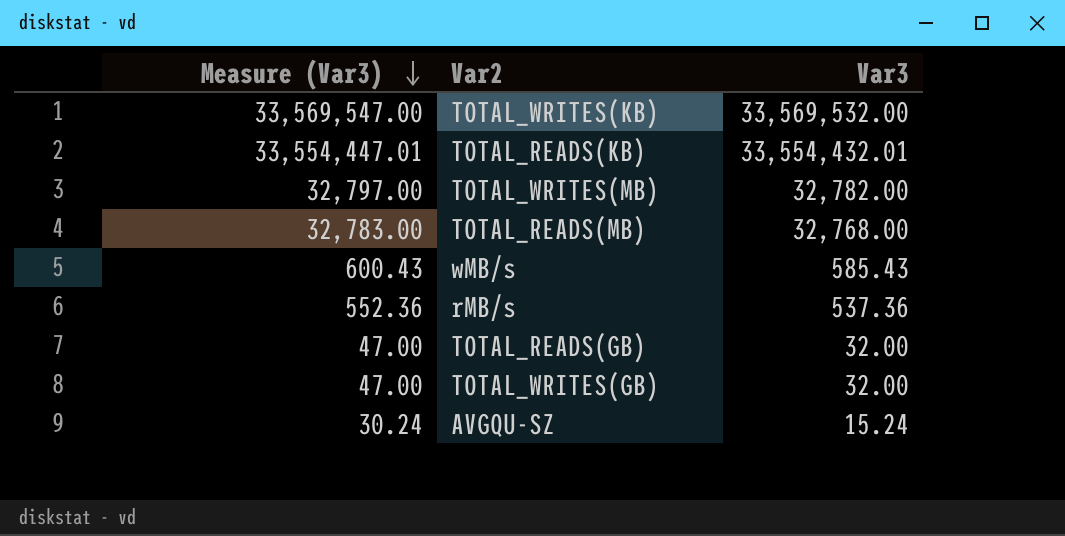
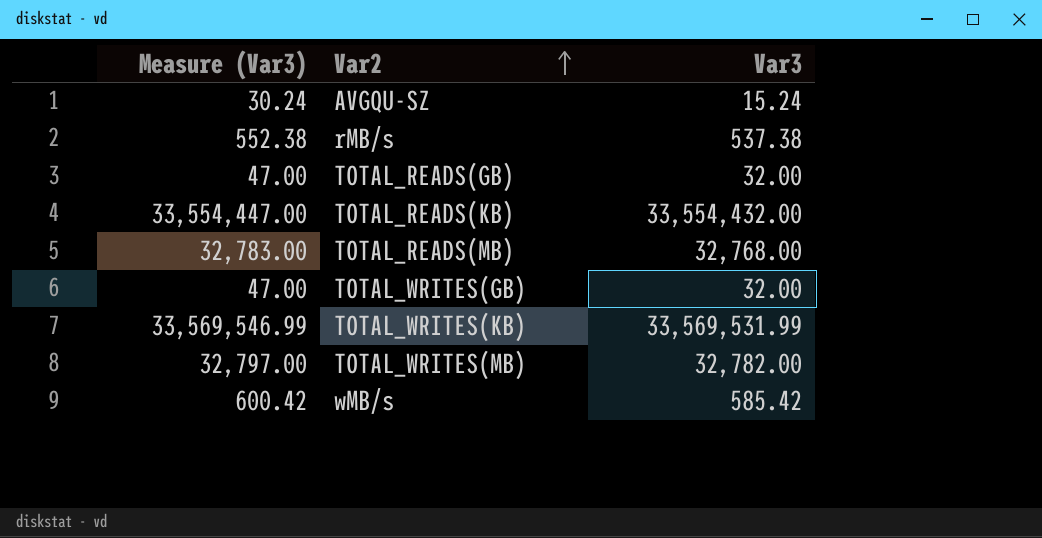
row order: Measure (Var3) descending -> Var2 ascending
rMB/s | Measure (Var3): 552.36 -> 552.38
rMB/s | Var3: 537.36 -> 537.38
TOTAL_READS(KB) | Measure (Var3): 33,554,447.01 -> 33,554,447.00
TOTAL_READS(KB) | Var3: 33,554,432.01 -> 33,554,432.00
TOTAL_WRITES(KB) | Measure (Var3): 33,569,547.00 -> 33,569,546.99
TOTAL_WRITES(KB) | Var3: 33,569,532.00 -> 33,569,531.99
wMB/s | Measure (Var3): 600.43 -> 600.42
wMB/s | Var3: 585.43 -> 585.42

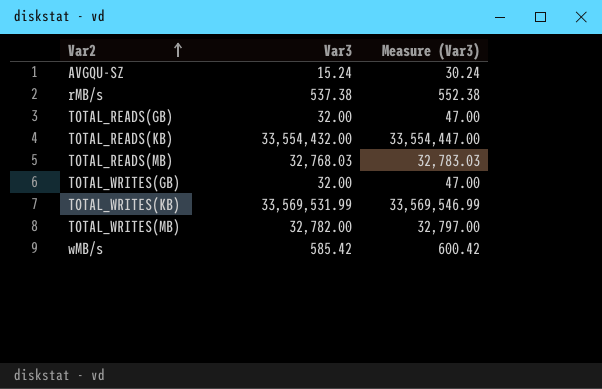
column Measure (Var3) | position: 1 -> 3
TOTAL_READS(MB) | Var3: 32,768.00 -> 32,768.03
TOTAL_READS(MB) | Measure (Var3): 32,783.00 -> 32,783.03

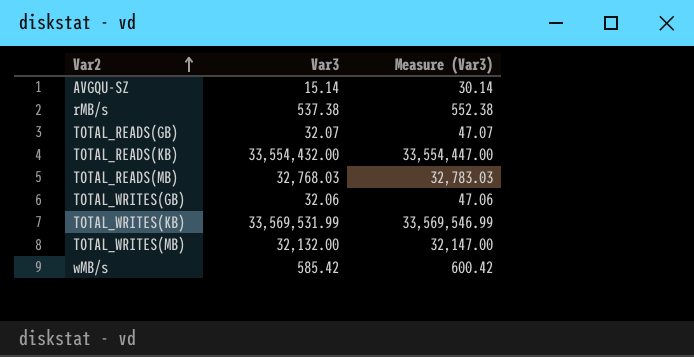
AVGQU-SZ | Var3: 15.24 -> 15.14
AVGQU-SZ | Measure (Var3): 30.24 -> 30.14
TOTAL_READS(GB) | Var3: 32.00 -> 32.07
TOTAL_READS(GB) | Measure (Var3): 47.00 -> 47.07
TOTAL_WRITES(GB) | Var3: 32.00 -> 32.06
TOTAL_WRITES(GB) | Measure (Var3): 47.00 -> 47.06
TOTAL_WRITES(MB) | Var3: 32,782.00 -> 32,132.00
TOTAL_WRITES(MB) | Measure (Var3): 32,797.00 -> 32,147.00

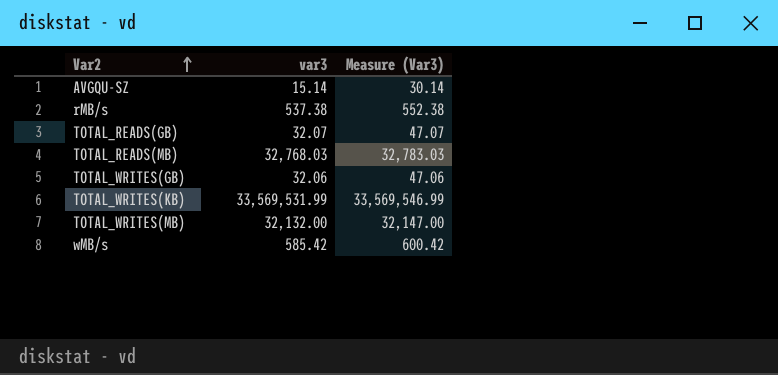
column name: Var3 -> var3
row TOTAL_READS(KB): 33,554,432.00 | 33,554,447.00 -> none

